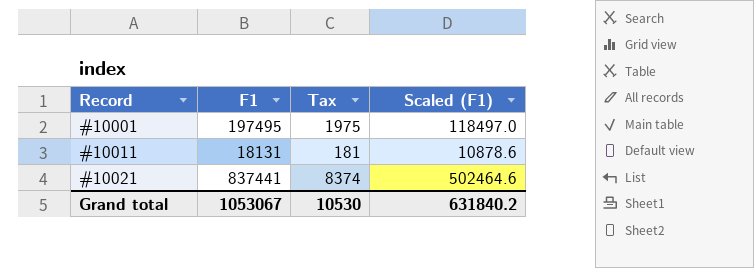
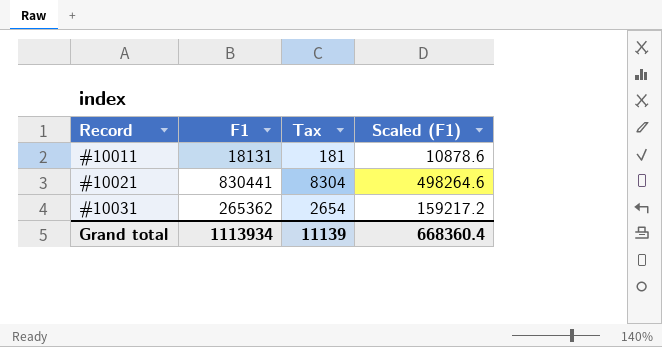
row #10001: 197495 | 1975 | 118497.0 -> none
#10021 | F1: 837441 -> 830441
#10021 | Tax: 8374 -> 8304
#10021 | Scaled (F1): 502464.6 -> 498264.6
row #10031: none -> 265362 | 2654 | 159217.2
Grand total | F1: 1053067 -> 1113934
Grand total | Tax: 10530 -> 11139
Grand total | Scaled (F1): 631840.2 -> 668360.4

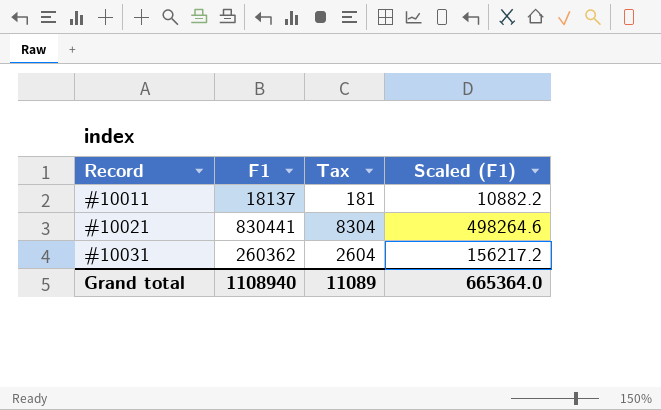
#10011 | F1: 18131 -> 18137
#10011 | Scaled (F1): 10878.6 -> 10882.2
#10031 | F1: 265362 -> 260362
#10031 | Tax: 2654 -> 2604
#10031 | Scaled (F1): 159217.2 -> 156217.2
Grand total | F1: 1113934 -> 1108940
Grand total | Tax: 11139 -> 11089
Grand total | Scaled (F1): 668360.4 -> 665364.0

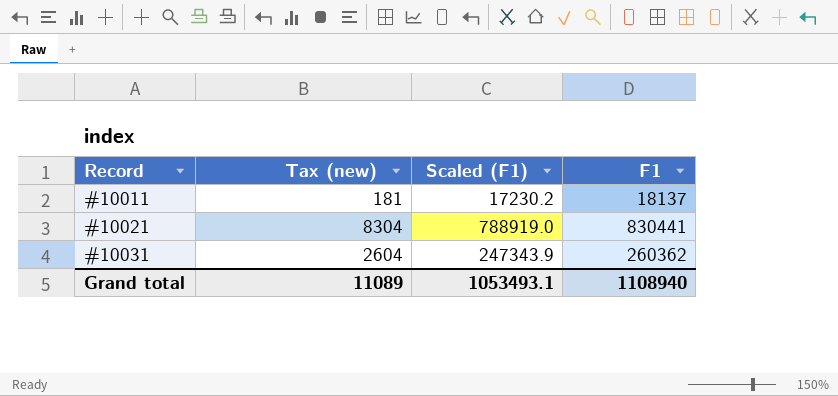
column name: Tax -> Tax (new)
column Scaled (F1) | formula: [F1] * 0.6 -> [F1] * 0.95
column F1 | position: 2 -> 4
Grand total | Scaled (F1): 665364.0 -> 1053493.1

